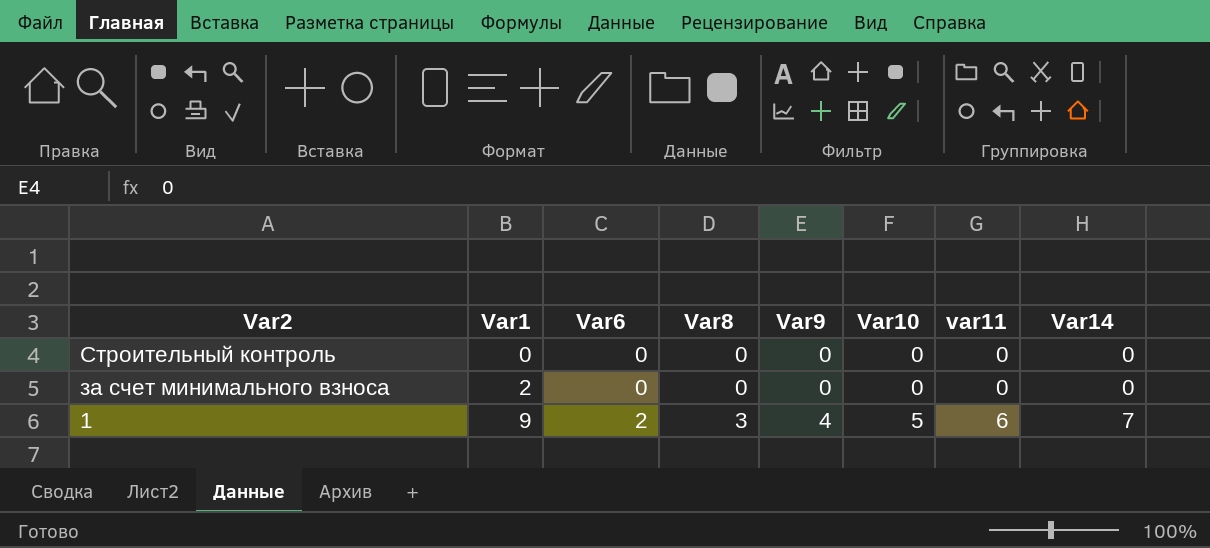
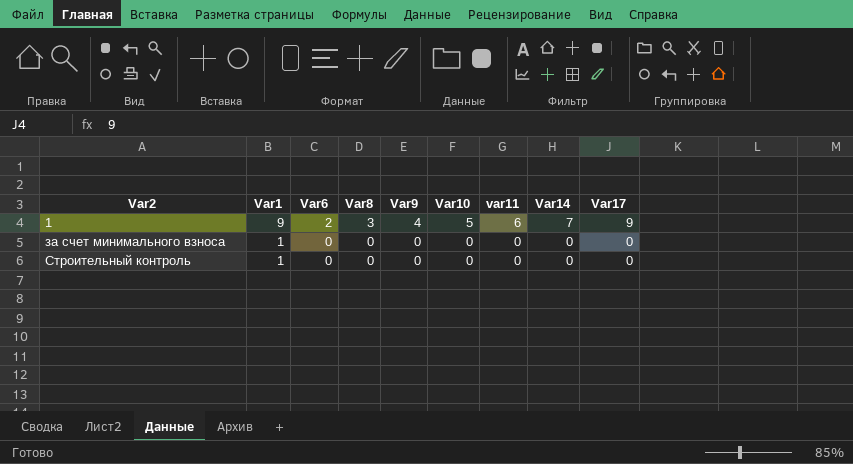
row order: Var2 descending -> Var2 ascending
column Var17 | position: none -> 9
за счет минимального взноса | Var1: 2 -> 1
Строительный контроль | Var1: 0 -> 1

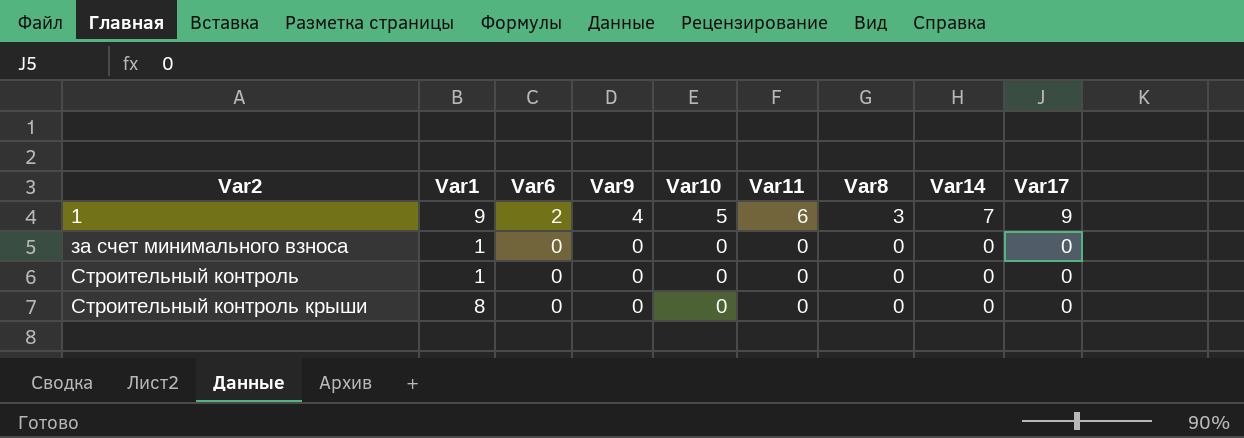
column name: var11 -> Var11
column Var8 | position: 4 -> 7
row Строительный контроль крыши: none -> 8 | 0 | 0 | 0 | 0 | 0 | 0 | 0

